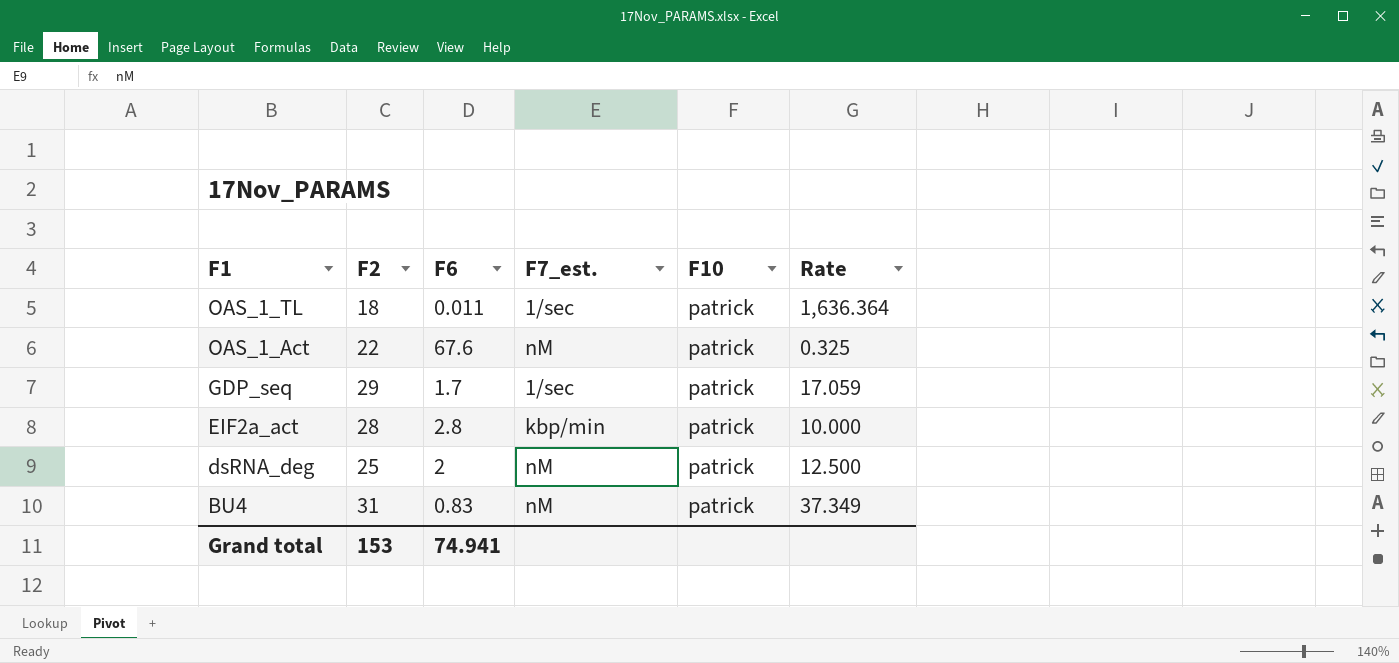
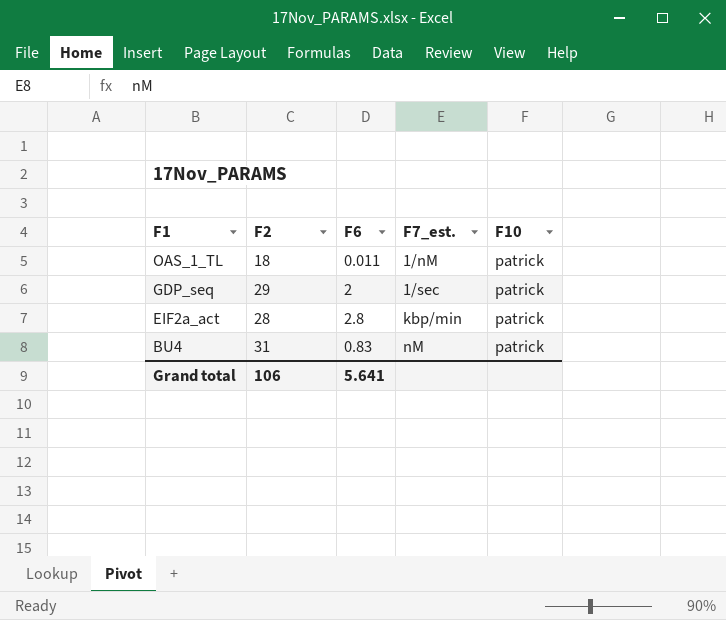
column Rate | formula: [F2] / [F6] -> none
row OAS_1_Act: 22 | 67.6 | nM | patrick | 0.325 -> none
row dsRNA_deg: 25 | 2 | nM | patrick | 12.500 -> none
OAS_1_TL | F7_est.: 1/sec -> 1/nM
GDP_seq | F6: 1.7 -> 2
Grand total | F2: 153 -> 106
Grand total | F6: 74.941 -> 5.641

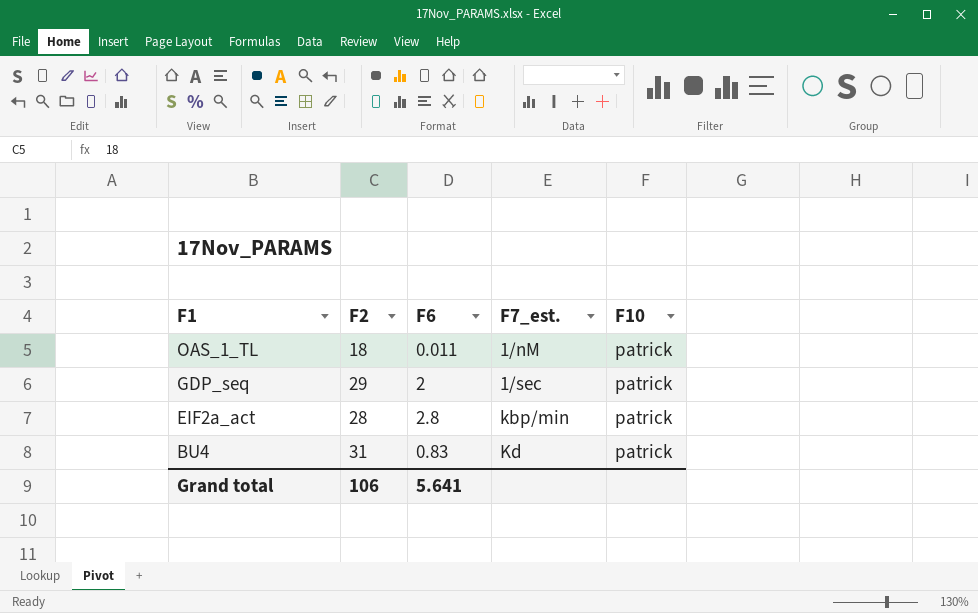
BU4 | F7_est.: nM -> Kd

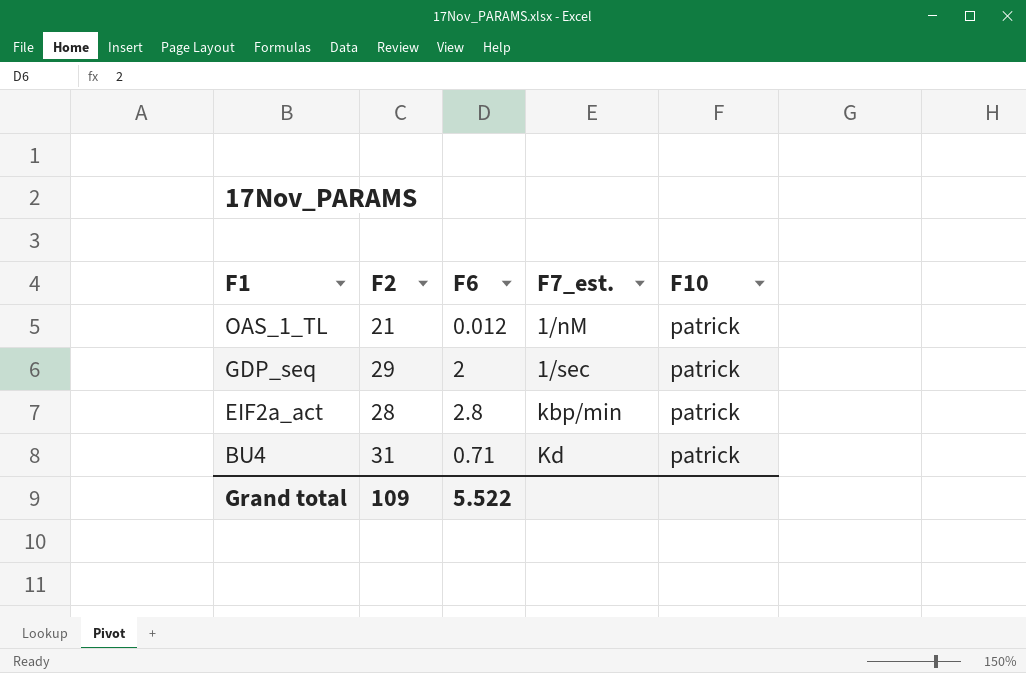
OAS_1_TL | F2: 18 -> 21
OAS_1_TL | F6: 0.011 -> 0.012
BU4 | F6: 0.83 -> 0.71
Grand total | F2: 106 -> 109
Grand total | F6: 5.641 -> 5.522

